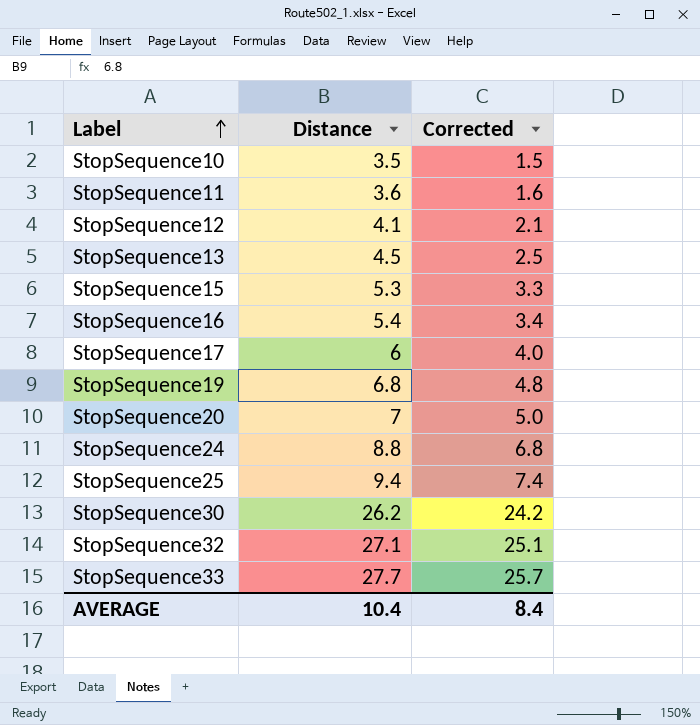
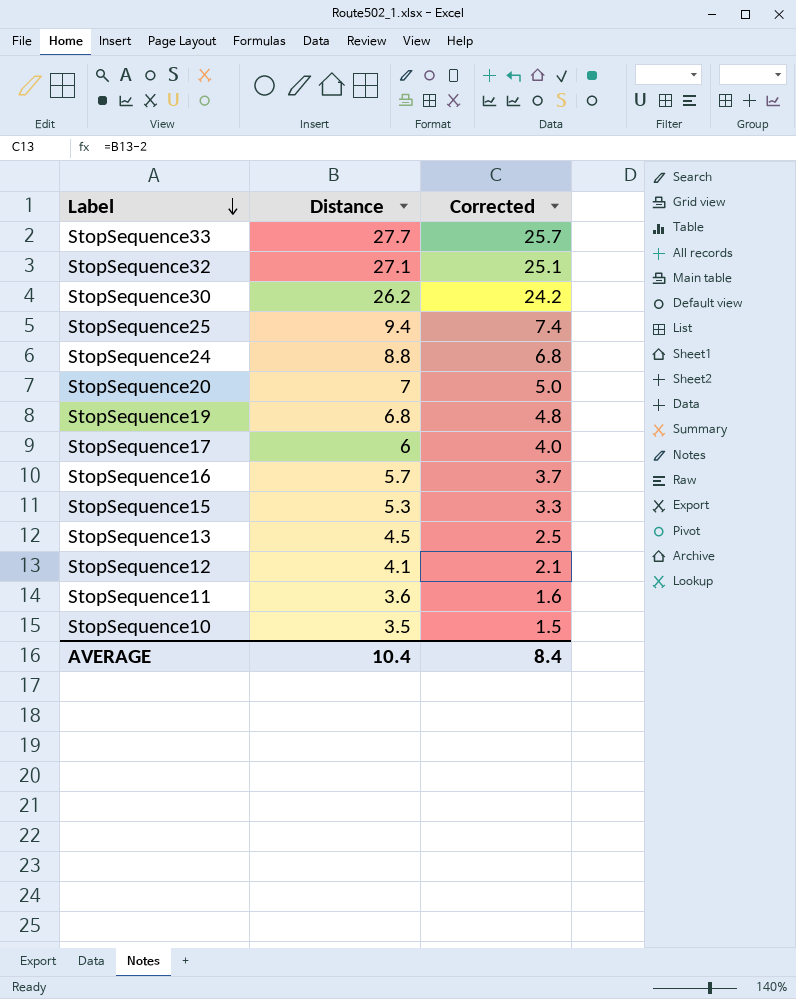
row order: Label ascending -> Label descending
StopSequence16 | Distance: 5.4 -> 5.7
StopSequence16 | Corrected: 3.4 -> 3.7

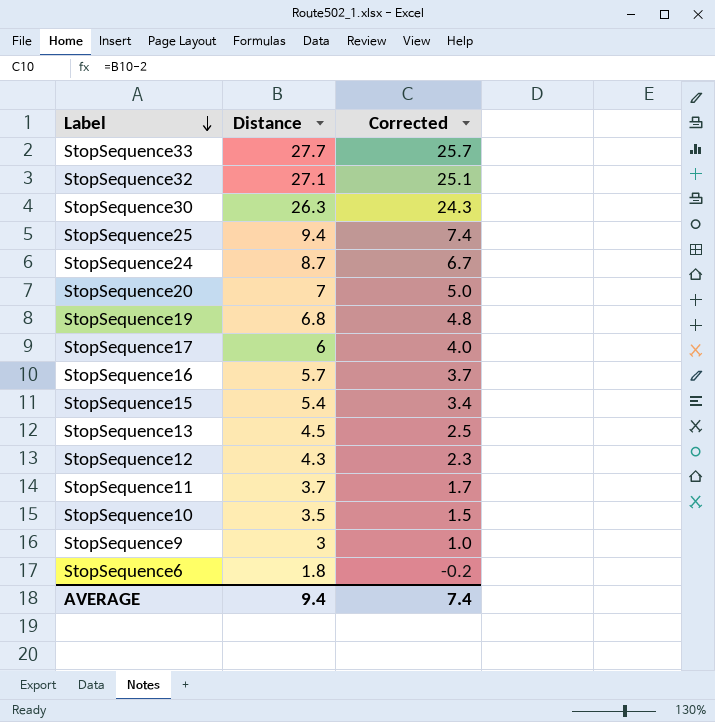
StopSequence30 | Distance: 26.2 -> 26.3
StopSequence30 | Corrected: 24.2 -> 24.3
StopSequence24 | Distance: 8.8 -> 8.7
StopSequence24 | Corrected: 6.8 -> 6.7
StopSequence15 | Distance: 5.3 -> 5.4
StopSequence15 | Corrected: 3.3 -> 3.4
StopSequence12 | Distance: 4.1 -> 4.3
StopSequence12 | Corrected: 2.1 -> 2.3
StopSequence11 | Distance: 3.6 -> 3.7
StopSequence11 | Corrected: 1.6 -> 1.7
row StopSequence9: none -> 3 | 1.0
row StopSequence6: none -> 1.8 | -0.2
AVERAGE | Distance: 10.4 -> 9.4
AVERAGE | Corrected: 8.4 -> 7.4

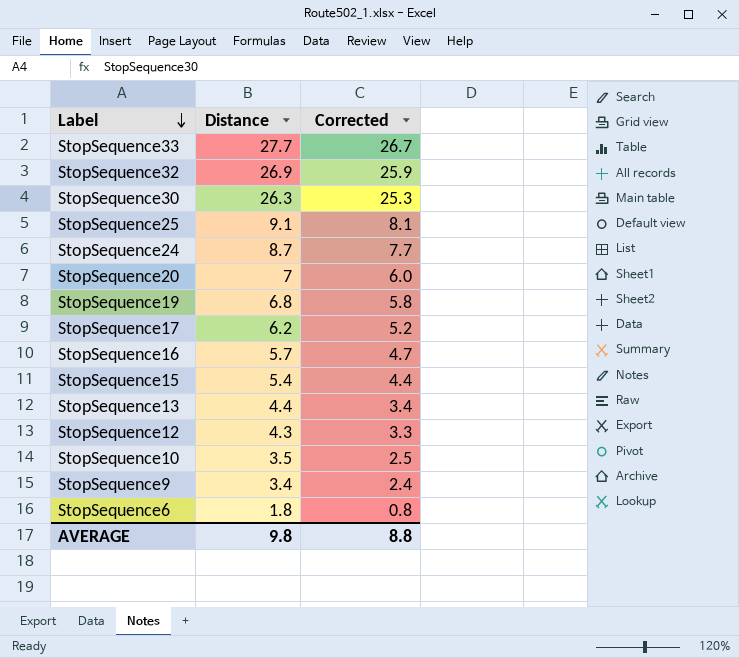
column Corrected | formula: [Distance] - 2 -> [Distance] - 1
row StopSequence11: 3.7 | 1.7 -> none
StopSequence32 | Distance: 27.1 -> 26.9
StopSequence25 | Distance: 9.4 -> 9.1
StopSequence17 | Distance: 6 -> 6.2
StopSequence13 | Distance: 4.5 -> 4.4
StopSequence9 | Distance: 3 -> 3.4
AVERAGE | Distance: 9.4 -> 9.8
AVERAGE | Corrected: 7.4 -> 8.8

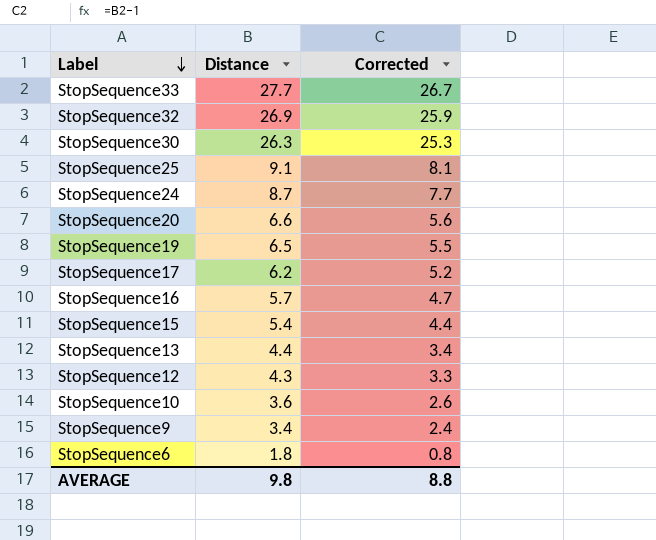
StopSequence20 | Distance: 7 -> 6.6
StopSequence20 | Corrected: 6.0 -> 5.6
StopSequence19 | Distance: 6.8 -> 6.5
StopSequence19 | Corrected: 5.8 -> 5.5
StopSequence10 | Distance: 3.5 -> 3.6
StopSequence10 | Corrected: 2.5 -> 2.6

